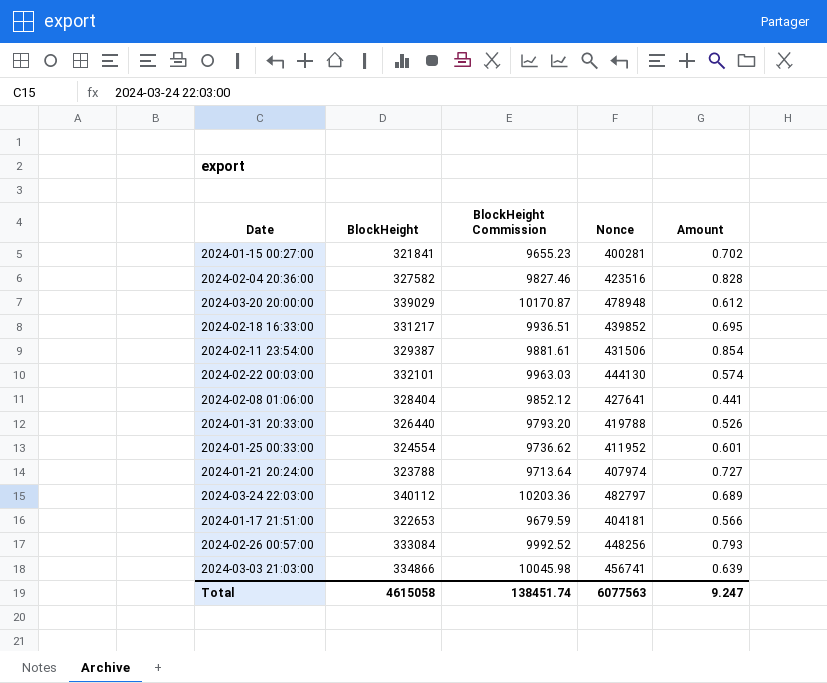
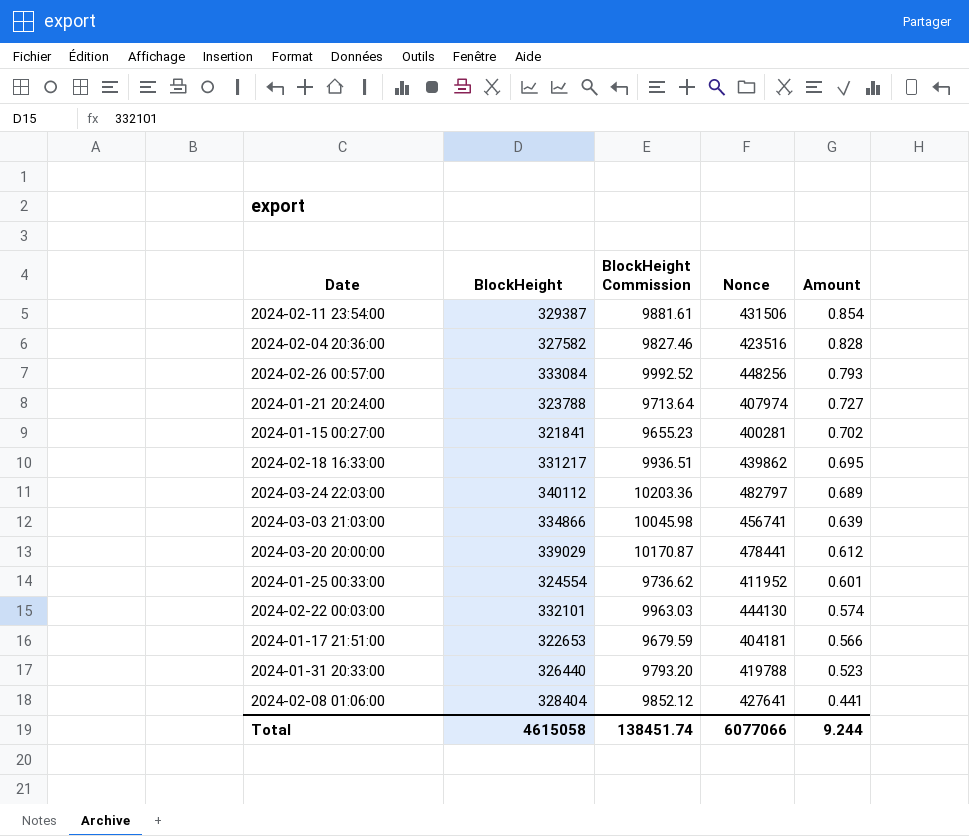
row order: none -> Amount descending
2024-02-18 16:33:00 | Nonce: 439852 -> 439862
2024-03-20 20:00:00 | Nonce: 478948 -> 478441
2024-01-31 20:33:00 | Amount: 0.526 -> 0.523
Total | Nonce: 6077563 -> 6077066
Total | Amount: 9.247 -> 9.244

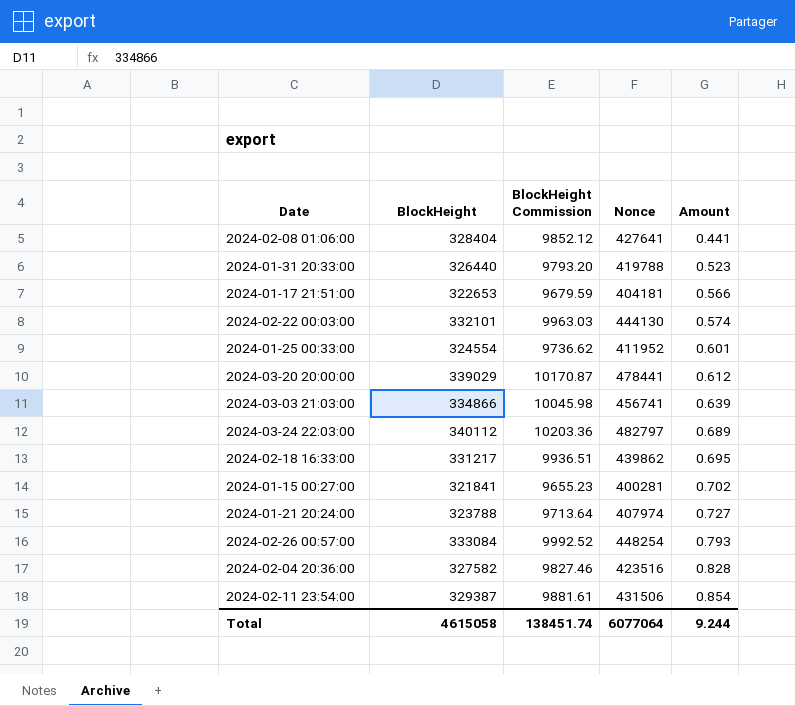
row order: Amount descending -> Amount ascending
2024-02-26 00:57:00 | Nonce: 448256 -> 448254
Total | Nonce: 6077066 -> 6077064

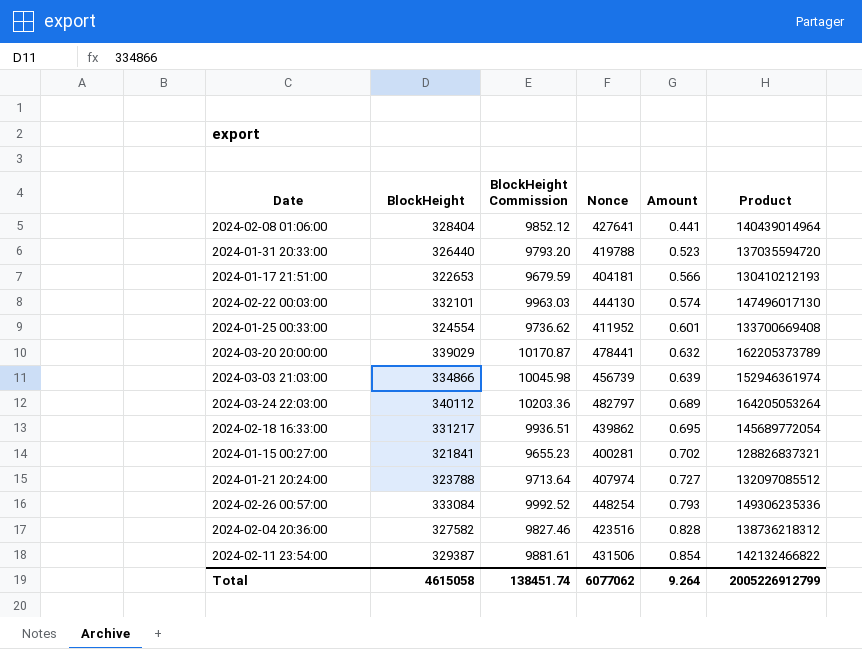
column Product | formula: none -> [BlockHeight] * [Nonce]
2024-03-20 20:00:00 | Amount: 0.612 -> 0.632
2024-03-03 21:03:00 | Nonce: 456741 -> 456739
Total | Nonce: 6077064 -> 6077062
Total | Amount: 9.244 -> 9.264

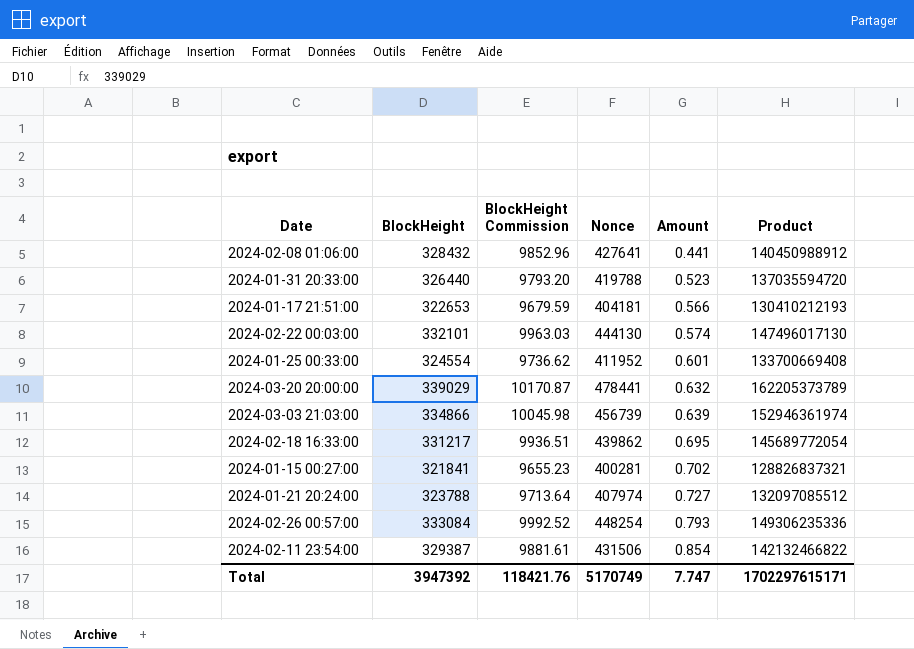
row 2024-03-24 22:03:00: 340112 | 10203.36 | 482797 | 0.689 | 164205053264 -> none
row 2024-02-04 20:36:00: 327582 | 9827.46 | 423516 | 0.828 | 138736218312 -> none
2024-02-08 01:06:00 | BlockHeight: 328404 -> 328432
2024-02-08 01:06:00 | BlockHeight Commission: 9852.12 -> 9852.96
2024-02-08 01:06:00 | Product: 140439014964 -> 140450988912
Total | BlockHeight: 4615058 -> 3947392
Total | BlockHeight Commission: 138451.74 -> 118421.76
Total | Nonce: 6077062 -> 5170749
Total | Amount: 9.264 -> 7.747
Total | Product: 2005226912799 -> 1702297615171

